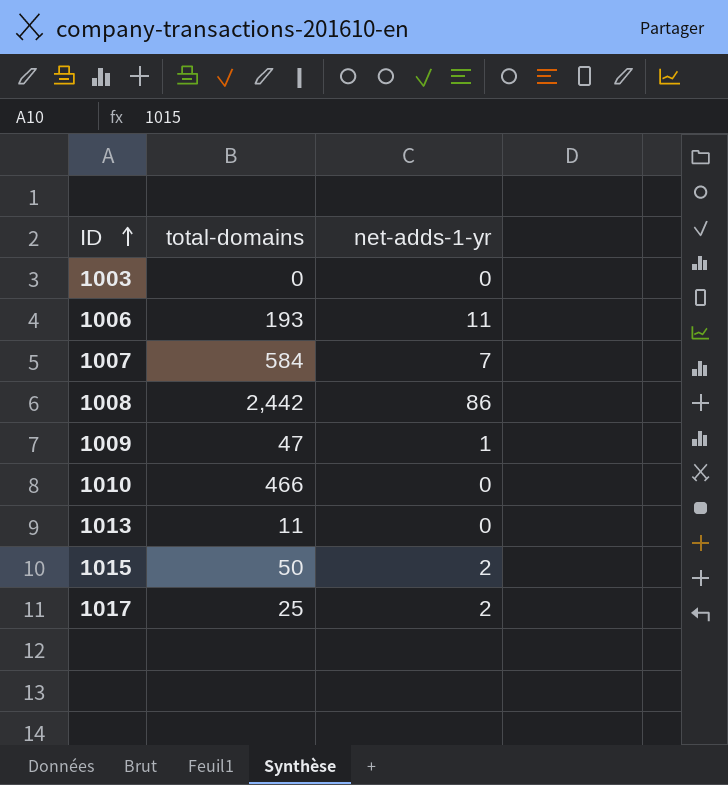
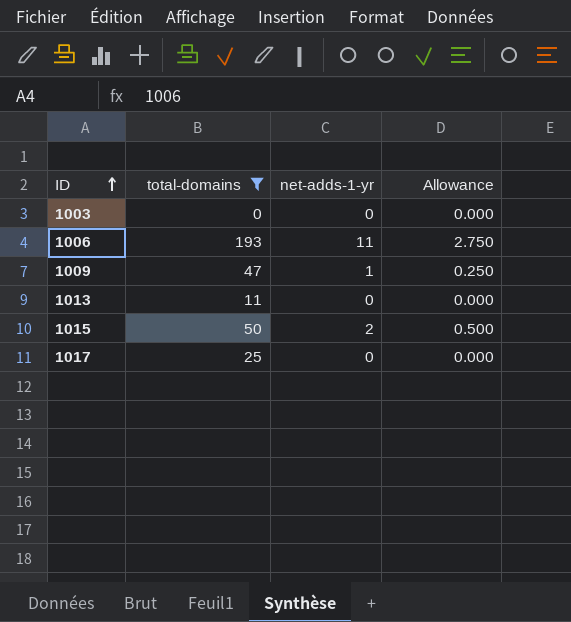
filter: none -> total-domains <= 193
column Allowance | formula: none -> [net-adds-1-yr] * 0.25
1017 | net-adds-1-yr: 2 -> 0

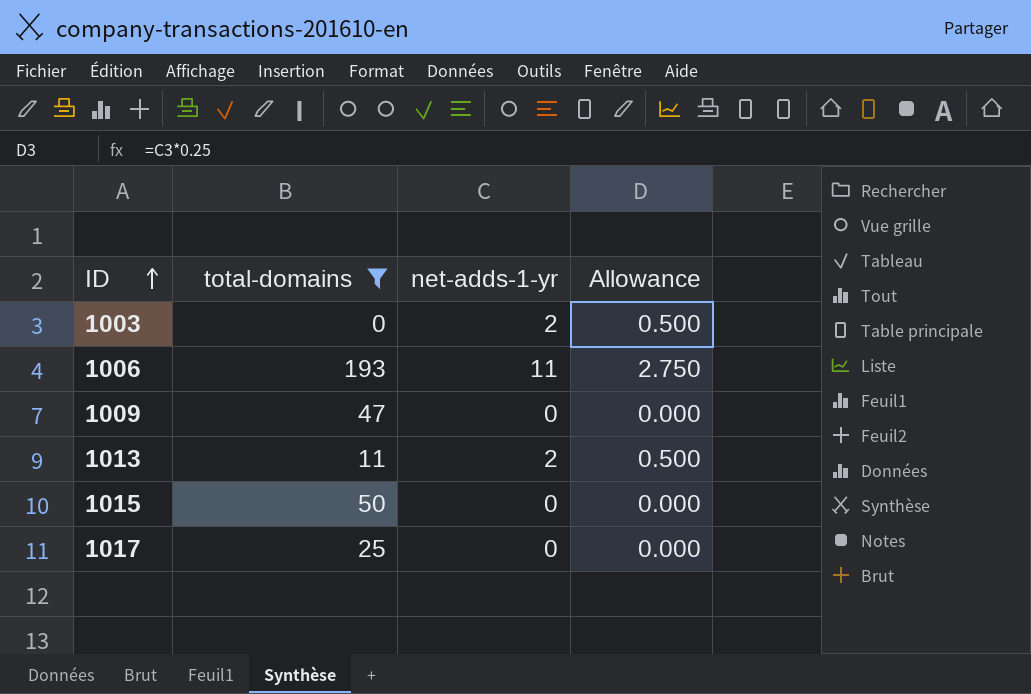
1003 | net-adds-1-yr: 0 -> 2
1003 | Allowance: 0.000 -> 0.500
1009 | net-adds-1-yr: 1 -> 0
1009 | Allowance: 0.250 -> 0.000
1013 | net-adds-1-yr: 0 -> 2
1013 | Allowance: 0.000 -> 0.500
1015 | net-adds-1-yr: 2 -> 0
1015 | Allowance: 0.500 -> 0.000

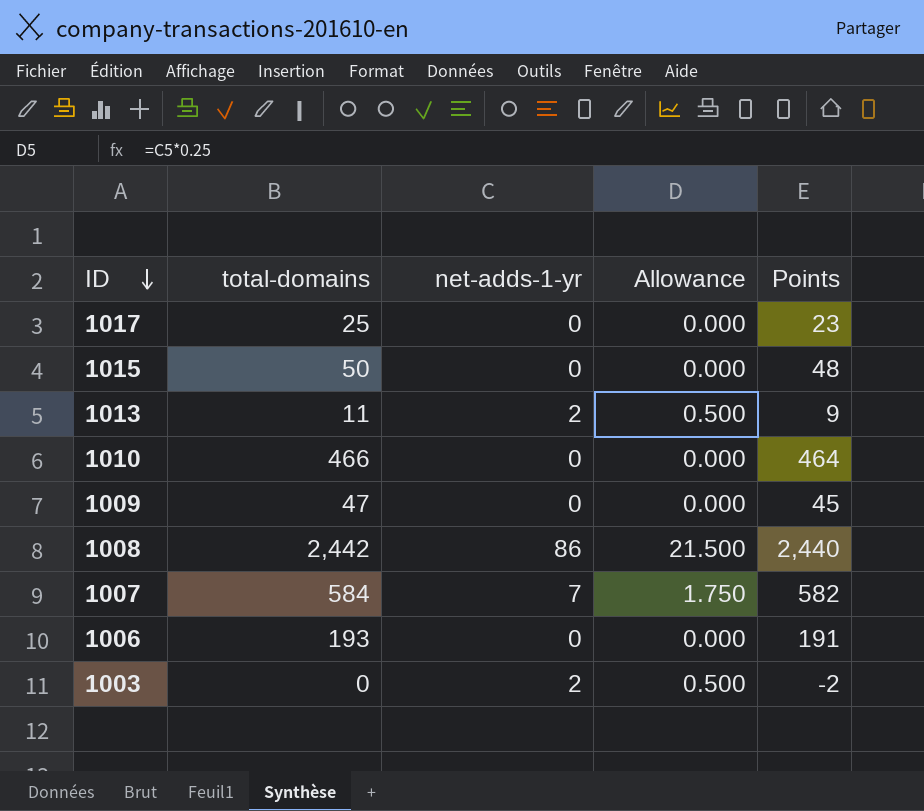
filter: total-domains <= 193 -> none
row order: ID ascending -> ID descending
column Points | formula: none -> [total-domains] - 2
1006 | net-adds-1-yr: 11 -> 0
1006 | Allowance: 2.750 -> 0.000

